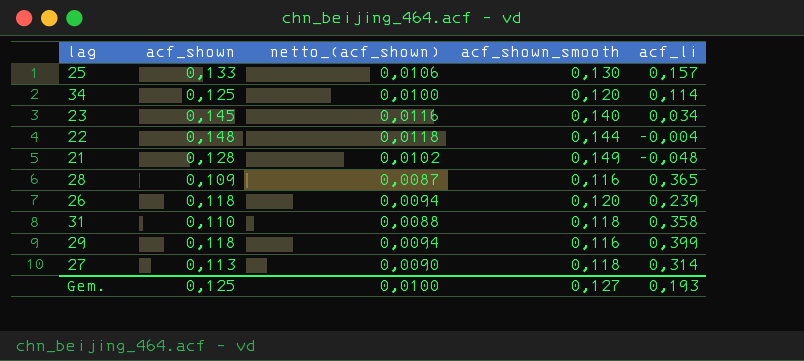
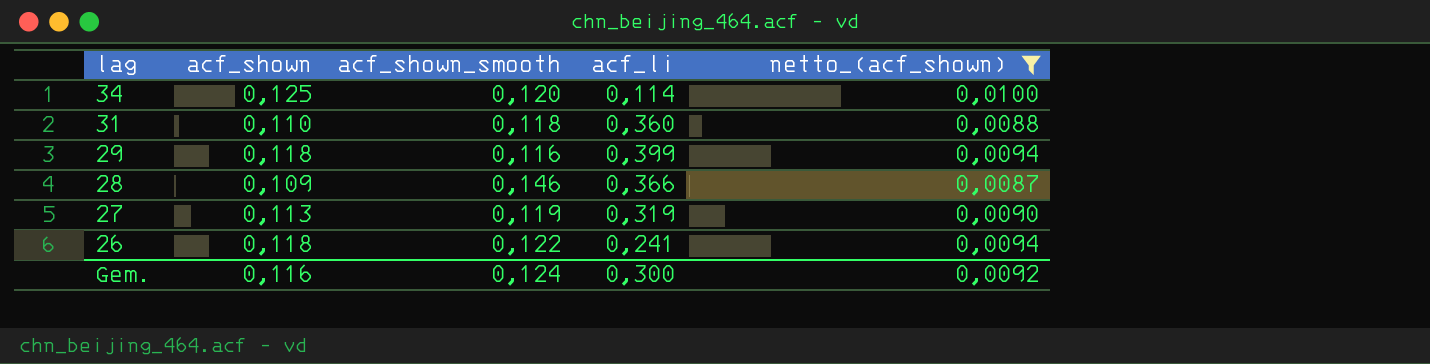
filter: none -> netto_(acf_shown) <= 0,0100
row order: none -> lag descending
column netto_(acf_shown) | position: 3 -> 5
31 | acf_li: 0,358 -> 0,360
28 | acf_shown_smooth: 0,116 -> 0,146
28 | acf_li: 0,365 -> 0,366
27 | acf_shown_smooth: 0,118 -> 0,119
27 | acf_li: 0,314 -> 0,319
26 | acf_shown_smooth: 0,120 -> 0,122
26 | acf_li: 0,239 -> 0,241
Gem. | acf_shown: 0,125 -> 0,116
Gem. | acf_shown_smooth: 0,127 -> 0,124
Gem. | acf_li: 0,193 -> 0,300
Gem. | netto_(acf_shown): 0,0100 -> 0,0092

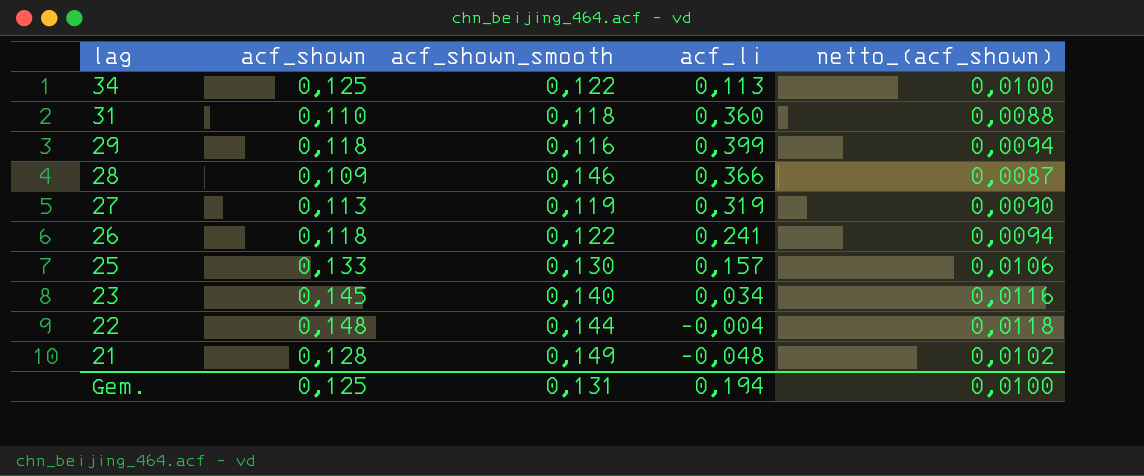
filter: netto_(acf_shown) <= 0,0100 -> none
34 | acf_shown_smooth: 0,120 -> 0,122
34 | acf_li: 0,114 -> 0,113
Gem. | acf_shown: 0,116 -> 0,125
Gem. | acf_shown_smooth: 0,124 -> 0,131
Gem. | acf_li: 0,300 -> 0,194
Gem. | netto_(acf_shown): 0,0092 -> 0,0100

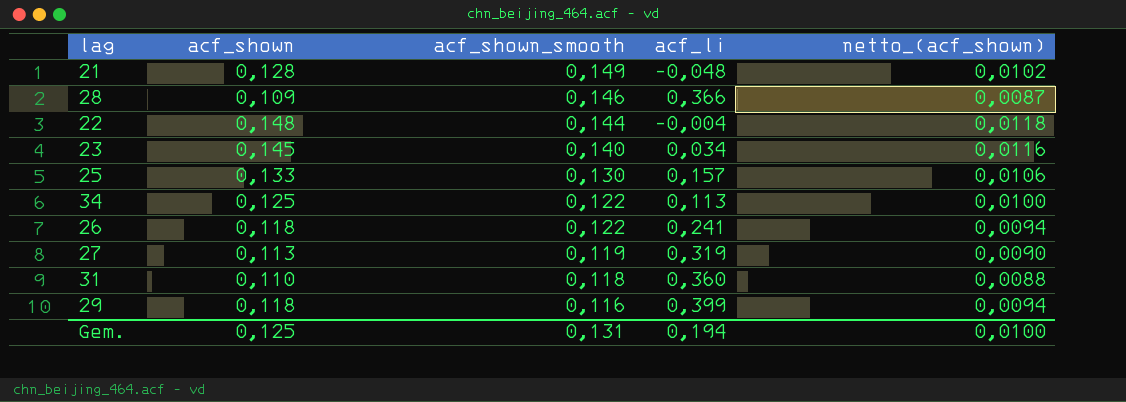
row order: lag descending -> acf_shown_smooth descending

